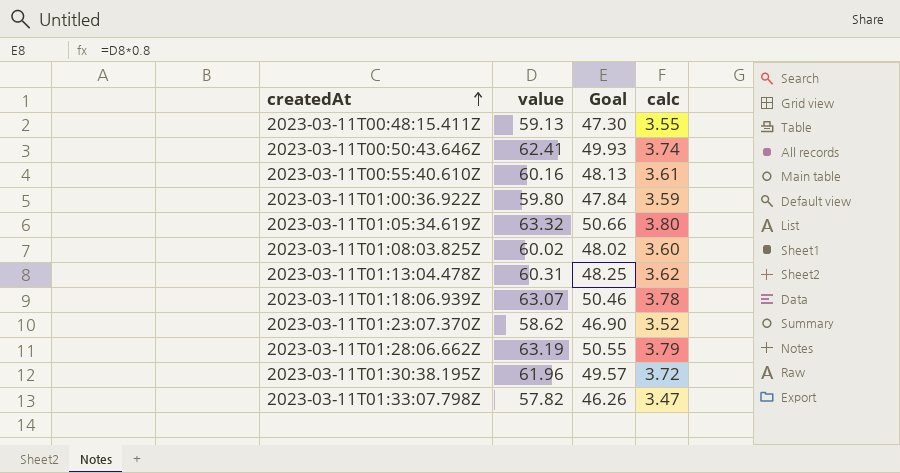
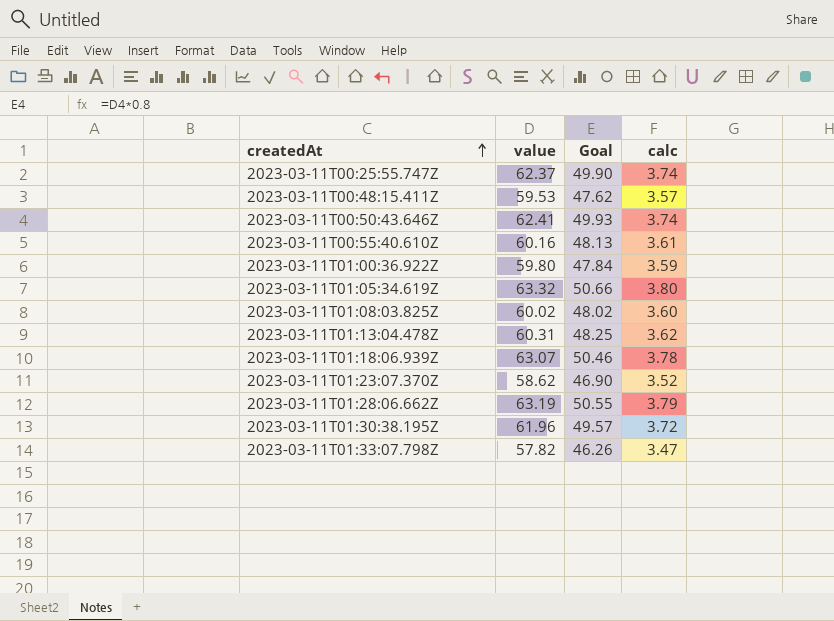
row 2023-03-11T00:25:55.747Z: none -> 62.37 | 49.90 | 3.74
2023-03-11T00:48:15.411Z | value: 59.13 -> 59.53
2023-03-11T00:48:15.411Z | Goal: 47.30 -> 47.62
2023-03-11T00:48:15.411Z | calc: 3.55 -> 3.57

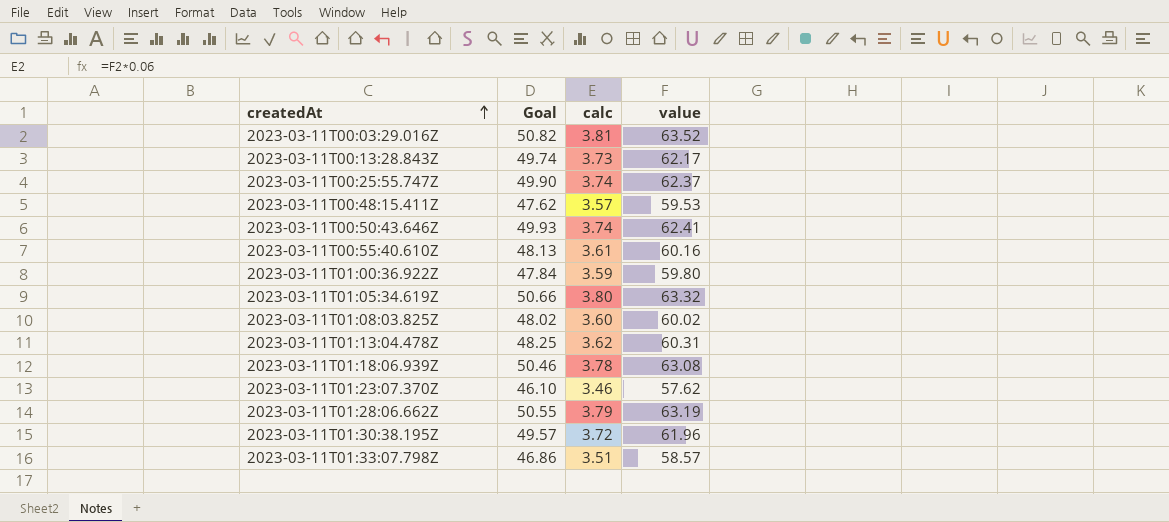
column value | position: 2 -> 4
row 2023-03-11T00:03:29.016Z: none -> 50.82 | 3.81 | 63.52
row 2023-03-11T00:13:28.843Z: none -> 49.74 | 3.73 | 62.17
2023-03-11T01:18:06.939Z | value: 63.07 -> 63.08
2023-03-11T01:23:07.370Z | Goal: 46.90 -> 46.10
2023-03-11T01:23:07.370Z | calc: 3.52 -> 3.46
2023-03-11T01:23:07.370Z | value: 58.62 -> 57.62
2023-03-11T01:33:07.798Z | Goal: 46.26 -> 46.86
2023-03-11T01:33:07.798Z | calc: 3.47 -> 3.51
2023-03-11T01:33:07.798Z | value: 57.82 -> 58.57

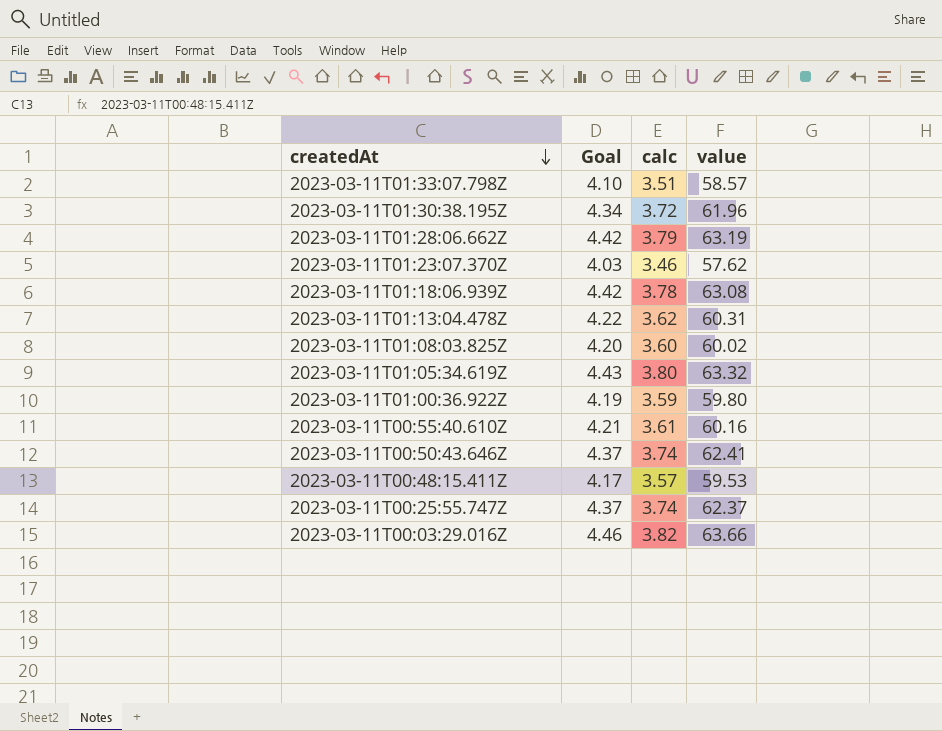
row order: createdAt ascending -> createdAt descending
column Goal | formula: [value] * 0.8 -> [value] * 0.07
row 2023-03-11T00:13:28.843Z: 49.74 | 3.73 | 62.17 -> none
2023-03-11T00:03:29.016Z | calc: 3.81 -> 3.82
2023-03-11T00:03:29.016Z | value: 63.52 -> 63.66

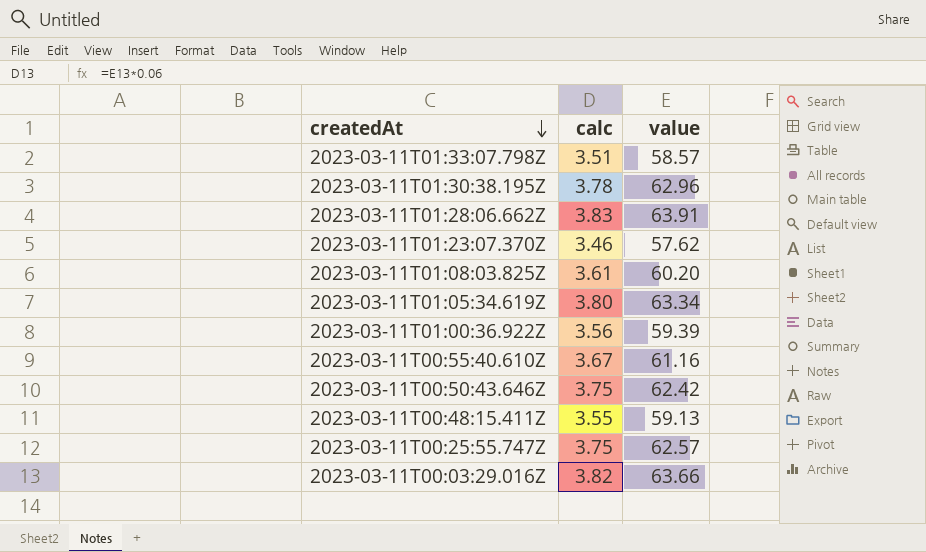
column Goal | formula: [value] * 0.07 -> none
row 2023-03-11T01:18:06.939Z: 4.42 | 3.78 | 63.08 -> none
row 2023-03-11T01:13:04.478Z: 4.22 | 3.62 | 60.31 -> none
2023-03-11T01:30:38.195Z | calc: 3.72 -> 3.78
2023-03-11T01:30:38.195Z | value: 61.96 -> 62.96
2023-03-11T01:28:06.662Z | calc: 3.79 -> 3.83
2023-03-11T01:28:06.662Z | value: 63.19 -> 63.91
2023-03-11T01:08:03.825Z | calc: 3.60 -> 3.61
2023-03-11T01:08:03.825Z | value: 60.02 -> 60.20
2023-03-11T01:05:34.619Z | value: 63.32 -> 63.34
2023-03-11T01:00:36.922Z | calc: 3.59 -> 3.56
2023-03-11T01:00:36.922Z | value: 59.80 -> 59.39
2023-03-11T00:55:40.610Z | calc: 3.61 -> 3.67
2023-03-11T00:55:40.610Z | value: 60.16 -> 61.16
2023-03-11T00:50:43.646Z | calc: 3.74 -> 3.75
2023-03-11T00:50:43.646Z | value: 62.41 -> 62.42
2023-03-11T00:48:15.411Z | calc: 3.57 -> 3.55
2023-03-11T00:48:15.411Z | value: 59.53 -> 59.13
2023-03-11T00:25:55.747Z | calc: 3.74 -> 3.75
2023-03-11T00:25:55.747Z | value: 62.37 -> 62.57

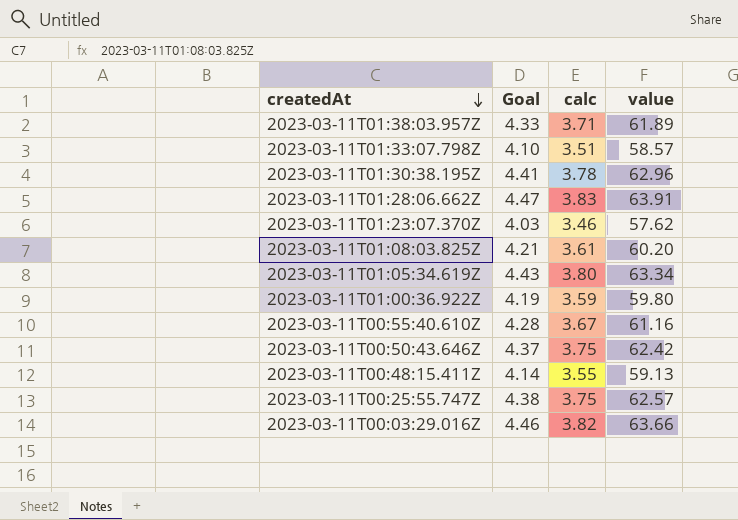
column Goal | formula: none -> [value] * 0.07
row 2023-03-11T01:38:03.957Z: none -> 4.33 | 3.71 | 61.89
2023-03-11T01:00:36.922Z | calc: 3.56 -> 3.59
2023-03-11T01:00:36.922Z | value: 59.39 -> 59.80

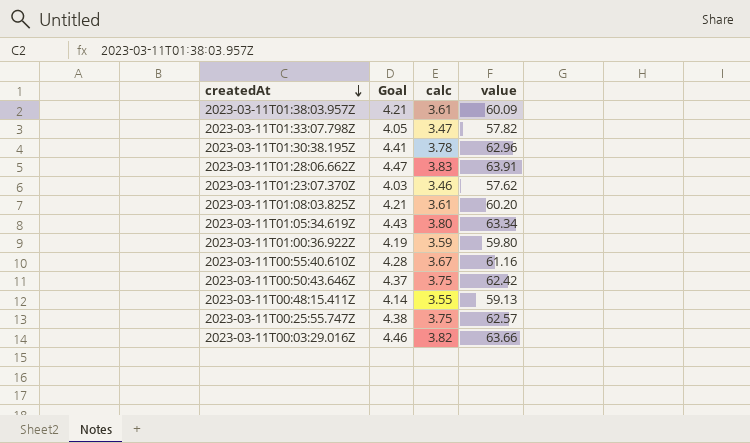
2023-03-11T01:38:03.957Z | Goal: 4.33 -> 4.21
2023-03-11T01:38:03.957Z | calc: 3.71 -> 3.61
2023-03-11T01:38:03.957Z | value: 61.89 -> 60.09
2023-03-11T01:33:07.798Z | Goal: 4.10 -> 4.05
2023-03-11T01:33:07.798Z | calc: 3.51 -> 3.47
2023-03-11T01:33:07.798Z | value: 58.57 -> 57.82

